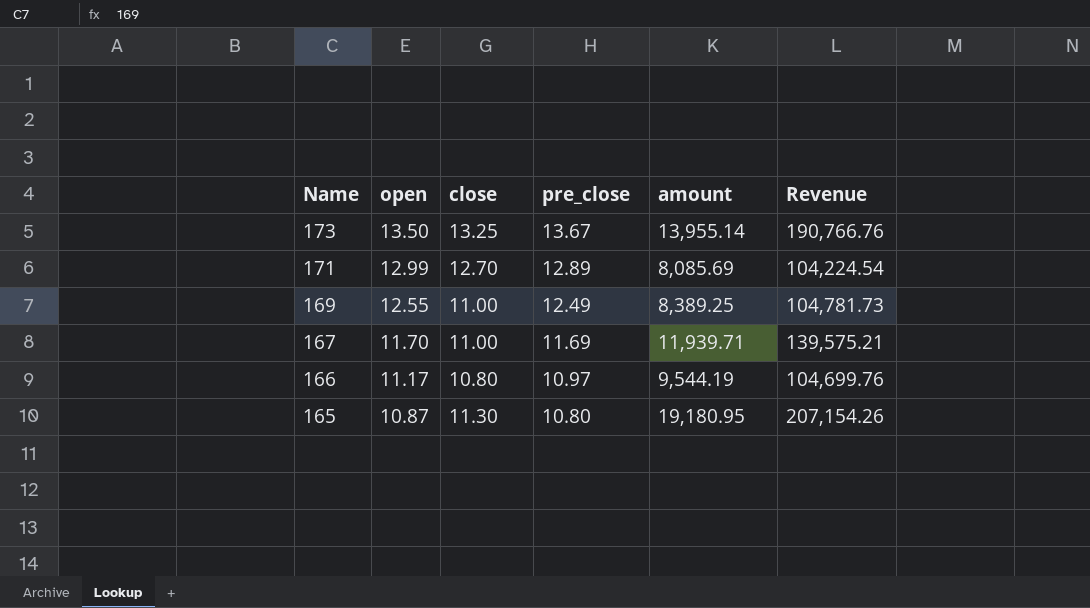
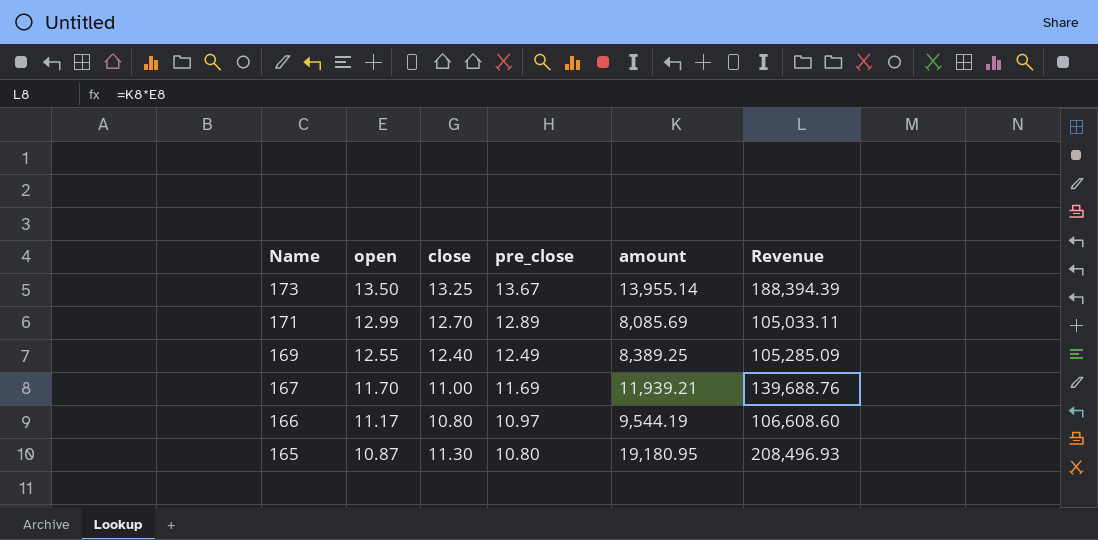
column Revenue | formula: [pre_close] * [amount] -> [open] * [amount]
169 | close: 11.00 -> 12.40
167 | amount: 11,939.71 -> 11,939.21

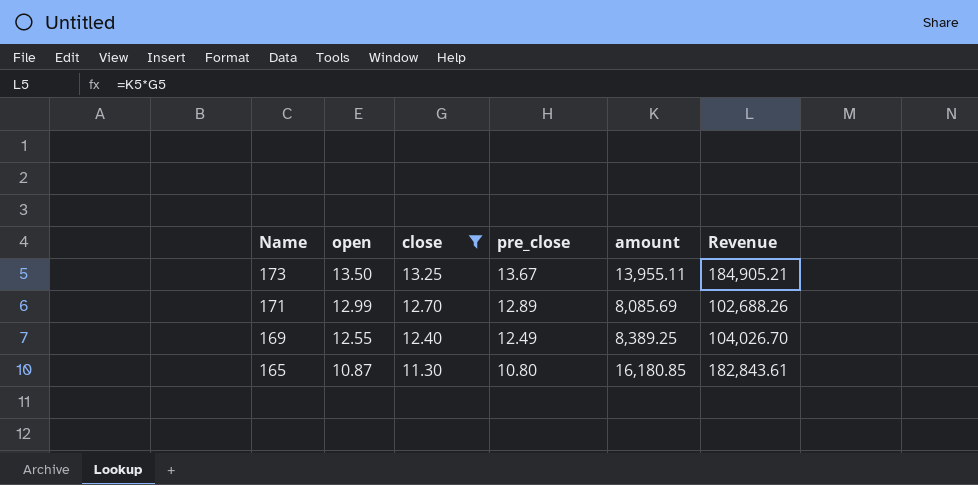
filter: none -> close >= 11.30
column Revenue | formula: [open] * [amount] -> [close] * [amount]
173 | amount: 13,955.14 -> 13,955.11
165 | amount: 19,180.95 -> 16,180.85

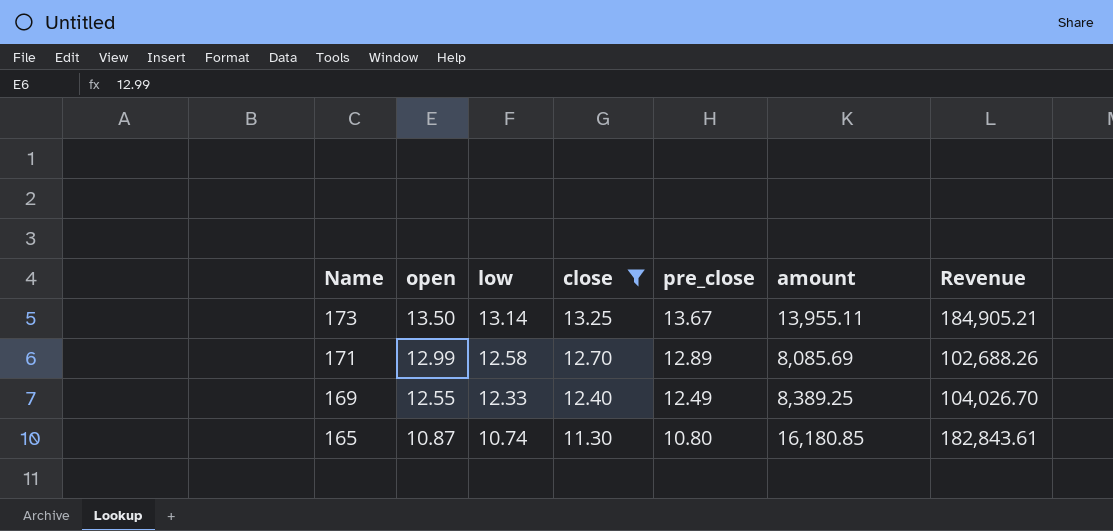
column low | position: none -> 3

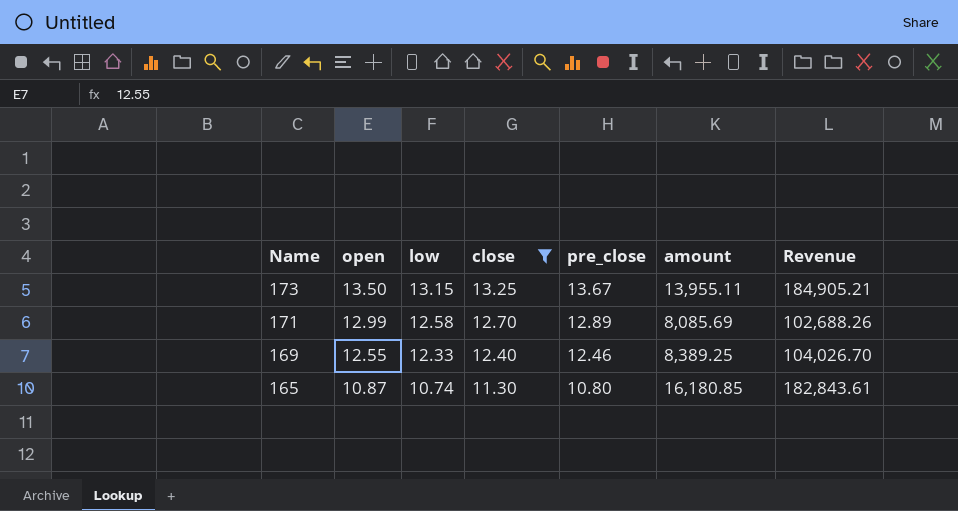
173 | low: 13.14 -> 13.15
169 | pre_close: 12.49 -> 12.46

